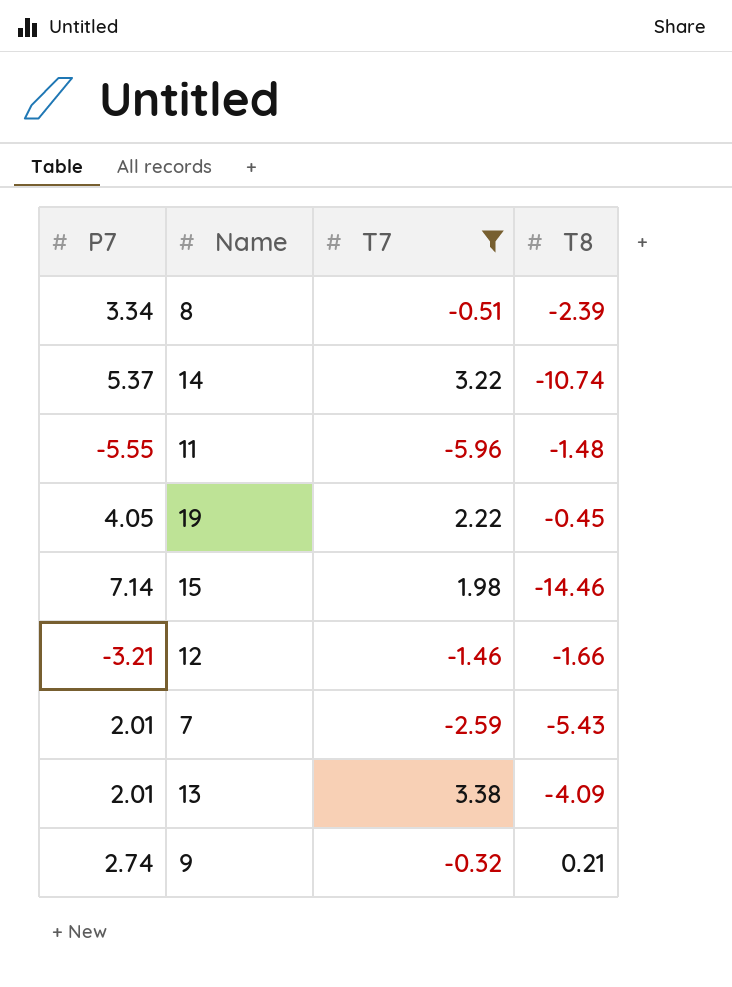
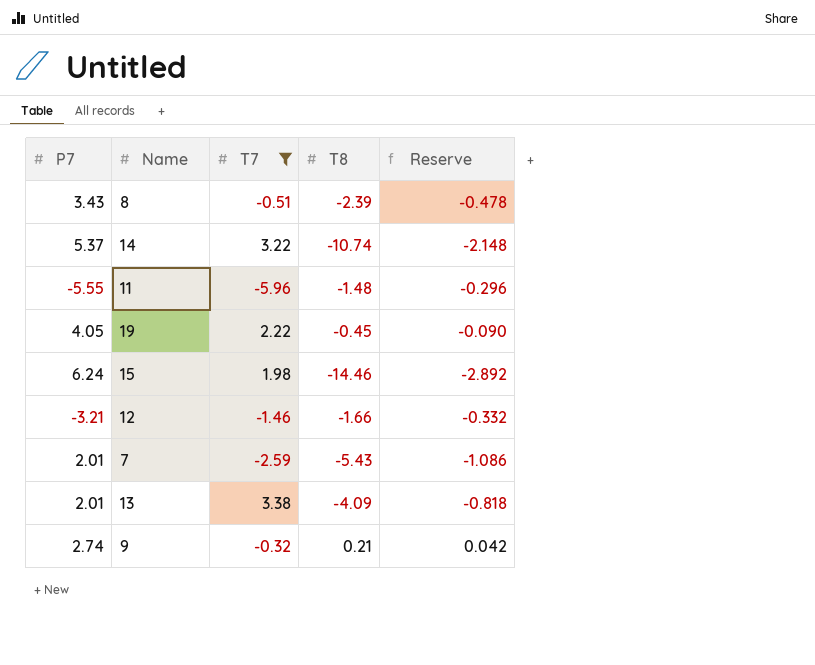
column Reserve | formula: none -> [T8] * 0.2
8 | P7: 3.34 -> 3.43
15 | P7: 7.14 -> 6.24

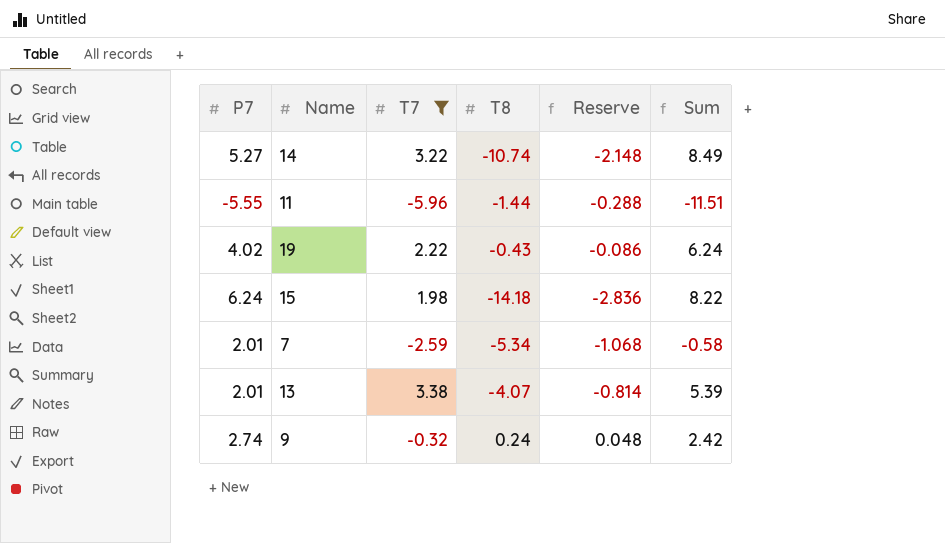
column Sum | formula: none -> [P7] + [T7]
row 8: 3.43 | -0.51 | -2.39 | -0.478 -> none
row 12: -3.21 | -1.46 | -1.66 | -0.332 -> none
14 | P7: 5.37 -> 5.27
11 | T8: -1.48 -> -1.44
11 | Reserve: -0.296 -> -0.288
19 | P7: 4.05 -> 4.02
19 | T8: -0.45 -> -0.43
19 | Reserve: -0.090 -> -0.086
15 | T8: -14.46 -> -14.18
15 | Reserve: -2.892 -> -2.836
7 | T8: -5.43 -> -5.34
7 | Reserve: -1.086 -> -1.068
13 | T8: -4.09 -> -4.07
13 | Reserve: -0.818 -> -0.814
9 | T8: 0.21 -> 0.24
9 | Reserve: 0.042 -> 0.048

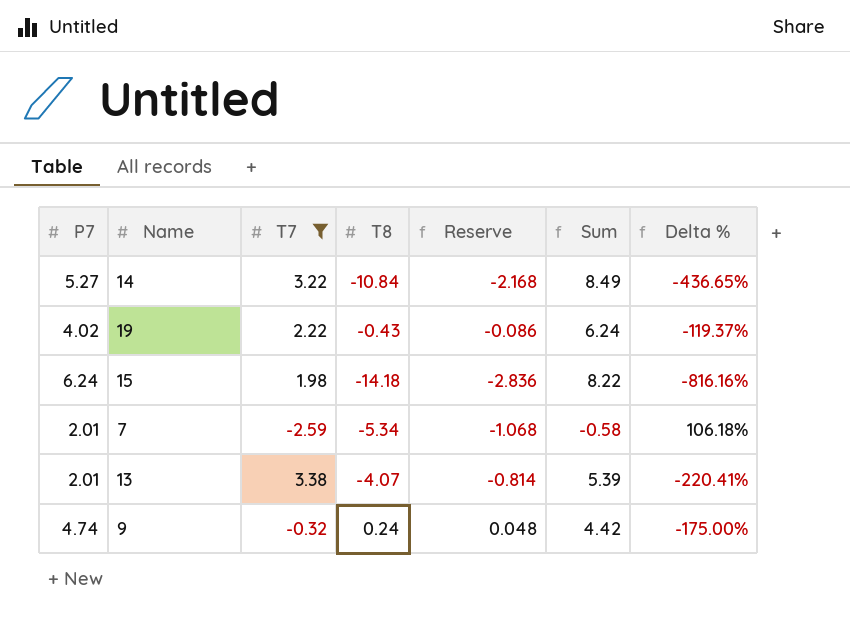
column Delta % | formula: none -> ([T8] - [T7]) / [T7]
row 11: -5.55 | -5.96 | -1.44 | -0.288 | -11.51 -> none
14 | T8: -10.74 -> -10.84
14 | Reserve: -2.148 -> -2.168
9 | P7: 2.74 -> 4.74
9 | Sum: 2.42 -> 4.42

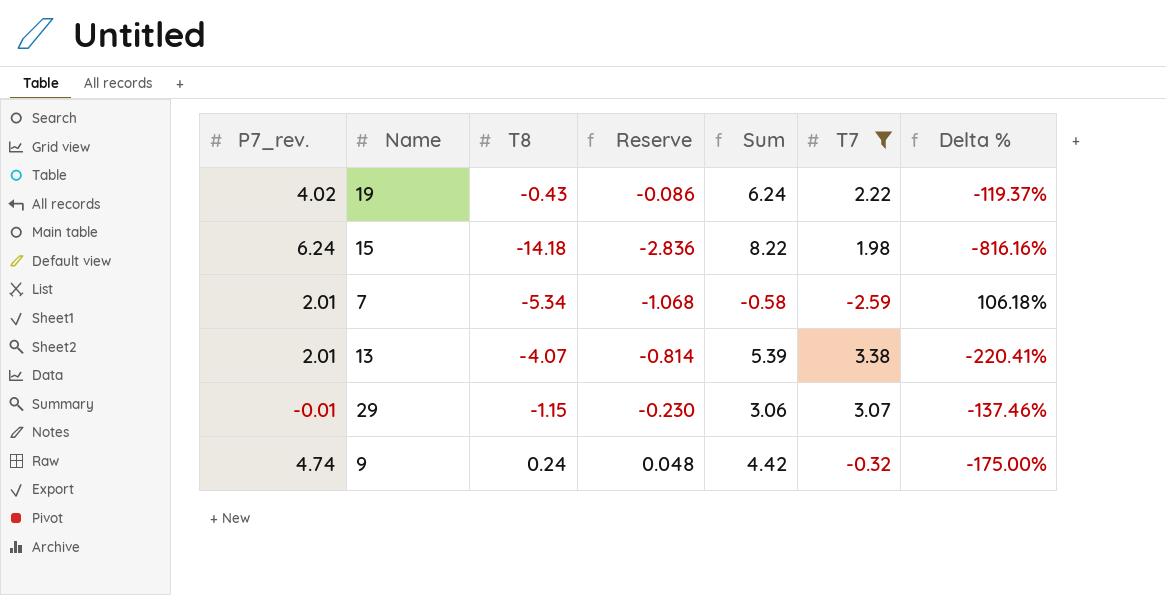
column name: P7 -> P7_rev.
column T7 | position: 3 -> 6
row 14: 5.27 | 3.22 | -10.84 | -2.168 | 8.49 | -436.65% -> none
row 29: none -> -0.01 | -1.15 | -0.230 | 3.06 | 3.07 | -137.46%

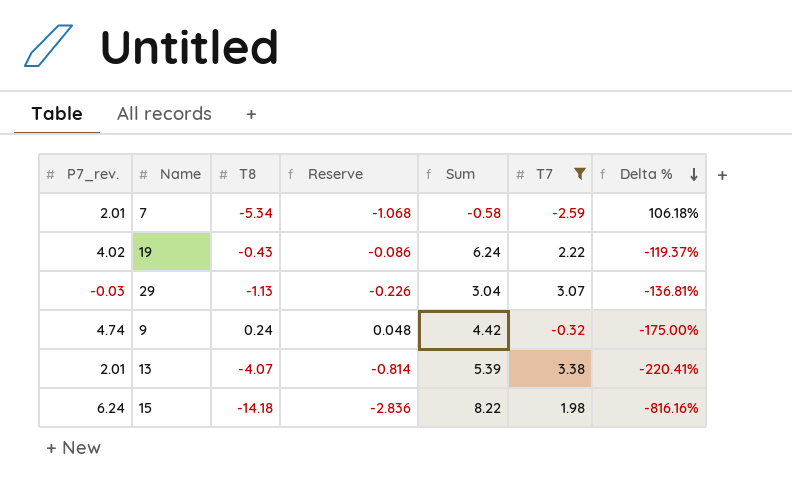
row order: none -> Delta % descending
29 | P7_rev.: -0.01 -> -0.03
29 | T8: -1.15 -> -1.13
29 | Reserve: -0.230 -> -0.226
29 | Sum: 3.06 -> 3.04
29 | Delta %: -137.46% -> -136.81%

